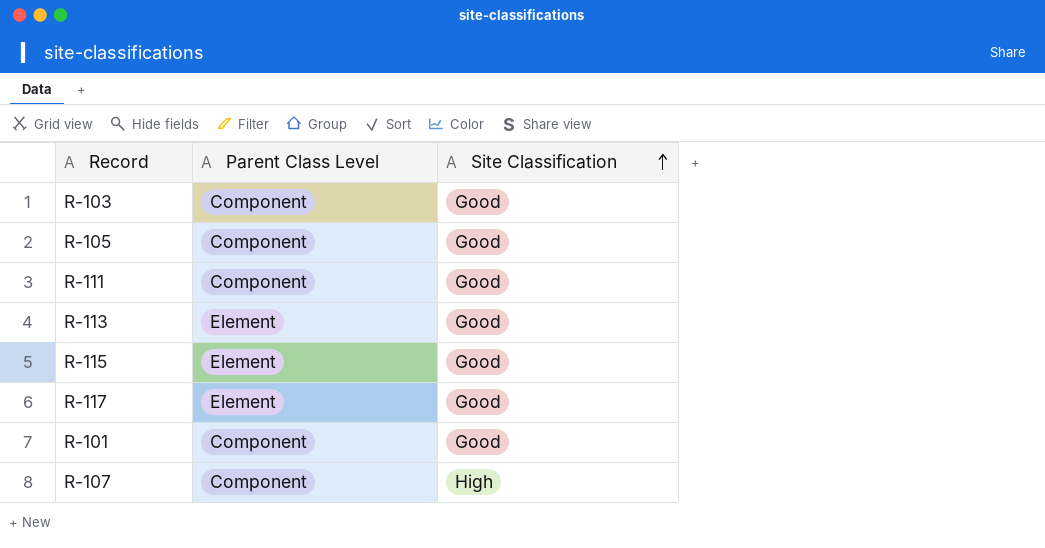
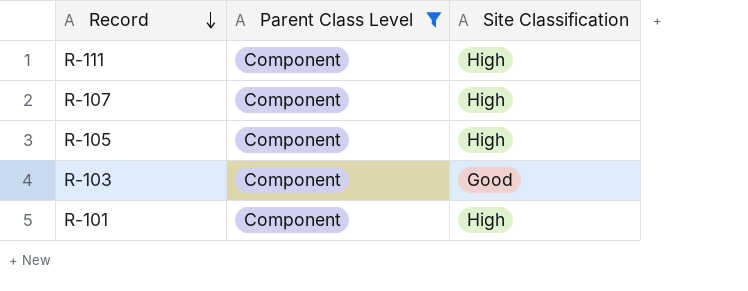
filter: none -> Parent Class Level = Component
row order: Site Classification ascending -> Record descending
R-111 | Site Classification: Good -> High
R-105 | Site Classification: Good -> High
R-101 | Site Classification: Good -> High

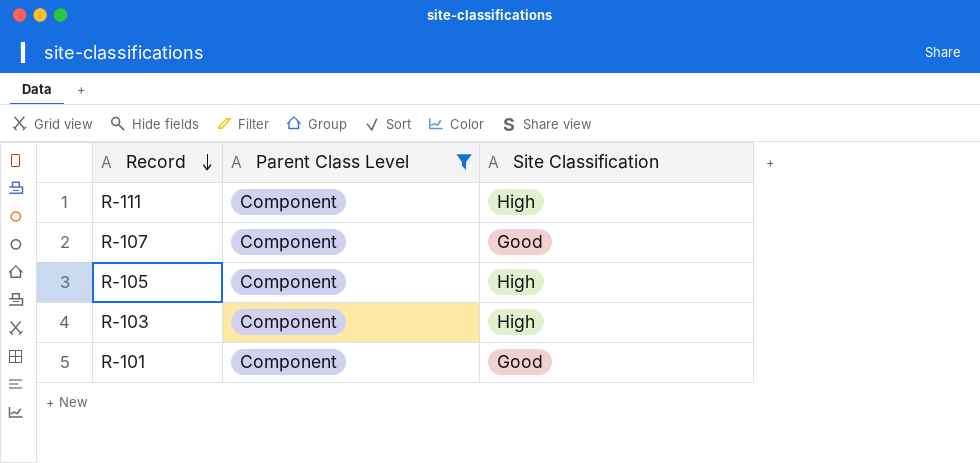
R-107 | Site Classification: High -> Good
R-103 | Site Classification: Good -> High
R-101 | Site Classification: High -> Good

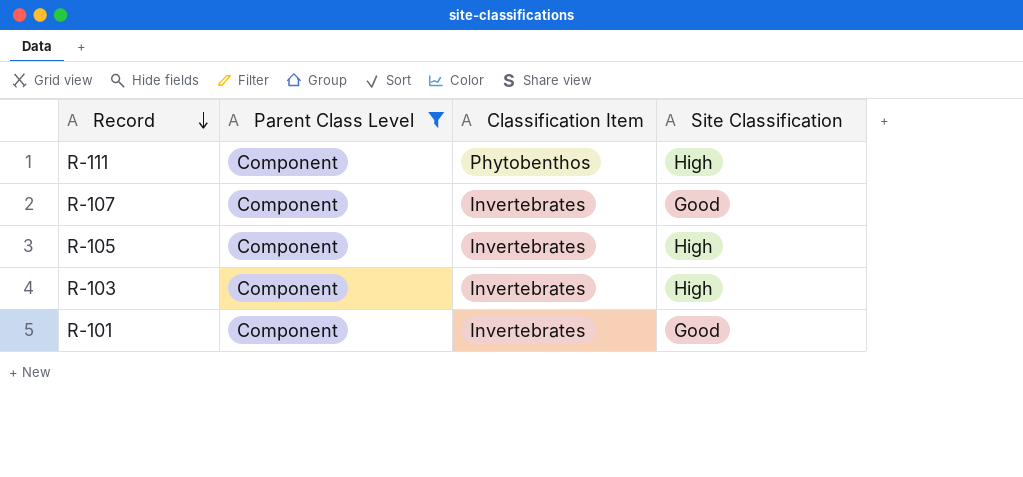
column Classification Item | position: none -> 3

